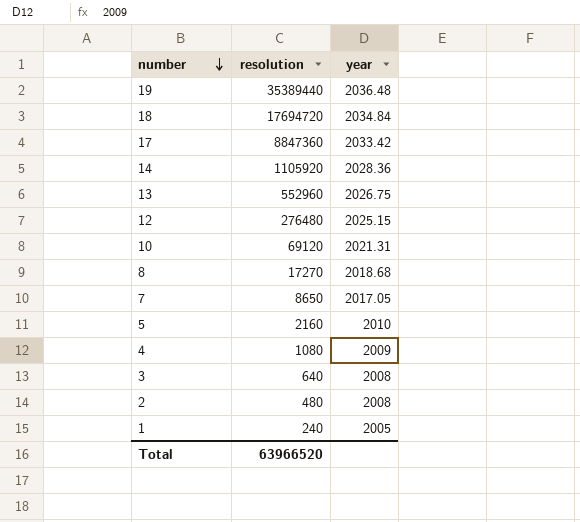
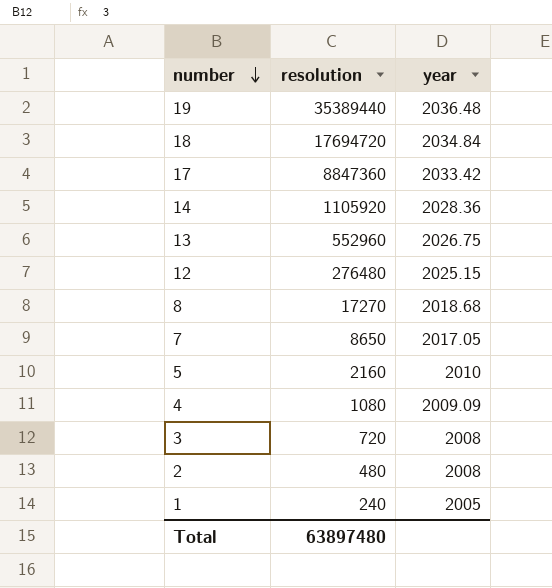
row 10: 69120 | 2021.31 -> none
4 | year: 2009 -> 2009.09
3 | resolution: 640 -> 720
Total | resolution: 63966520 -> 63897480

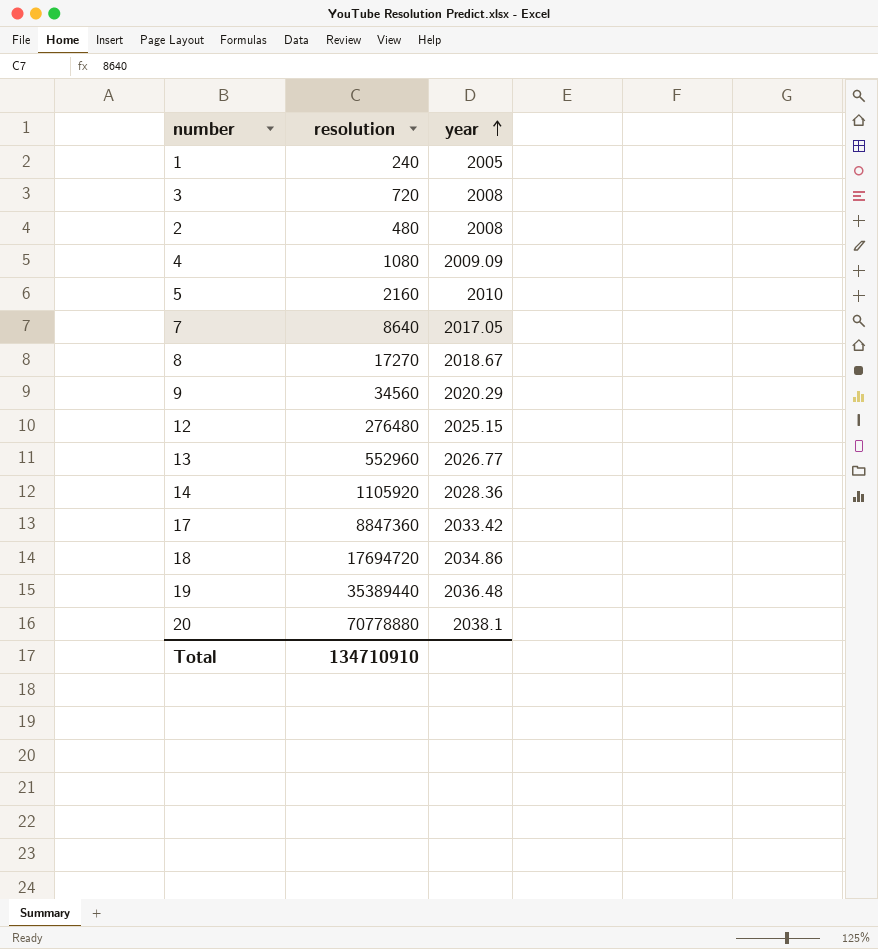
row order: number descending -> year ascending
7 | resolution: 8650 -> 8640
8 | year: 2018.68 -> 2018.67
row 9: none -> 34560 | 2020.29
13 | year: 2026.75 -> 2026.77
18 | year: 2034.84 -> 2034.86
row 20: none -> 70778880 | 2038.1
Total | resolution: 63897480 -> 134710910

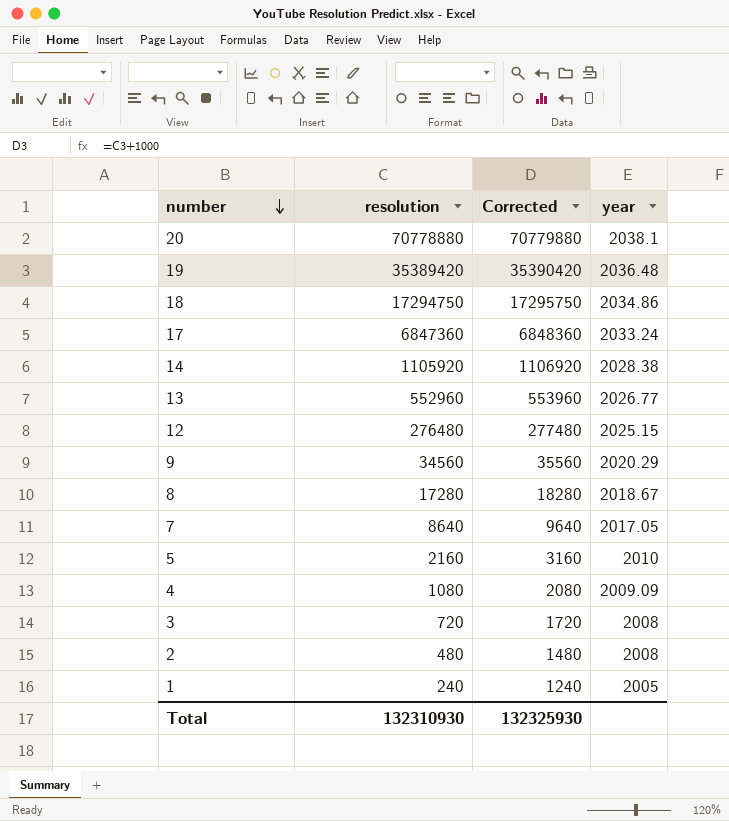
row order: year ascending -> number descending
column Corrected | formula: none -> [resolution] + 1000
19 | resolution: 35389440 -> 35389420
18 | resolution: 17694720 -> 17294750
17 | resolution: 8847360 -> 6847360
17 | year: 2033.42 -> 2033.24
14 | year: 2028.36 -> 2028.38
8 | resolution: 17270 -> 17280
Total | resolution: 134710910 -> 132310930

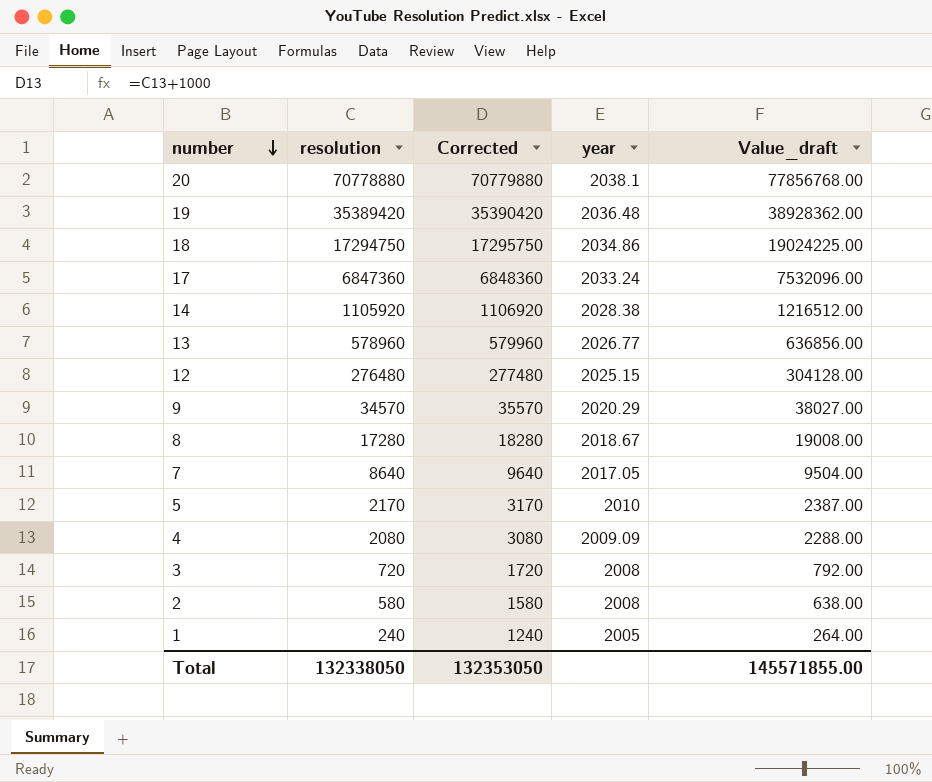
column Value_draft | formula: none -> [resolution] * 1.1
13 | resolution: 552960 -> 578960
13 | Corrected: 553960 -> 579960
9 | resolution: 34560 -> 34570
9 | Corrected: 35560 -> 35570
5 | resolution: 2160 -> 2170
5 | Corrected: 3160 -> 3170
4 | resolution: 1080 -> 2080
4 | Corrected: 2080 -> 3080
2 | resolution: 480 -> 580
2 | Corrected: 1480 -> 1580
Total | resolution: 132310930 -> 132338050
Total | Corrected: 132325930 -> 132353050

